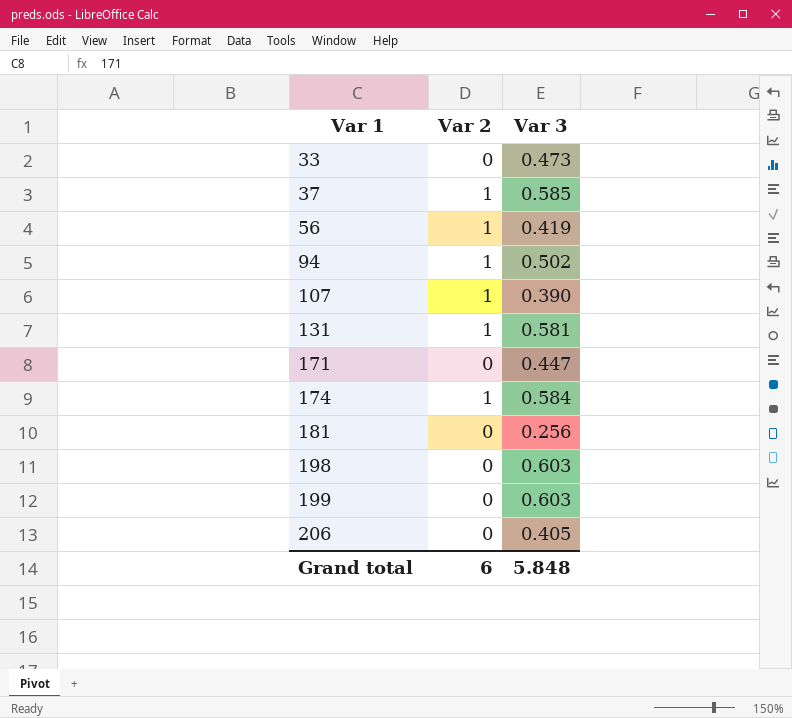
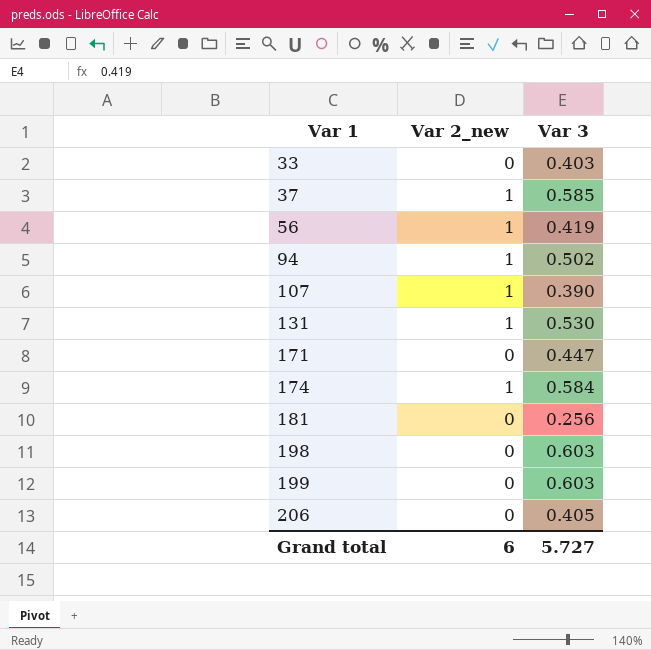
column name: Var 2 -> Var 2_new
33 | Var 3: 0.473 -> 0.403
131 | Var 3: 0.581 -> 0.530
Grand total | Var 3: 5.848 -> 5.727

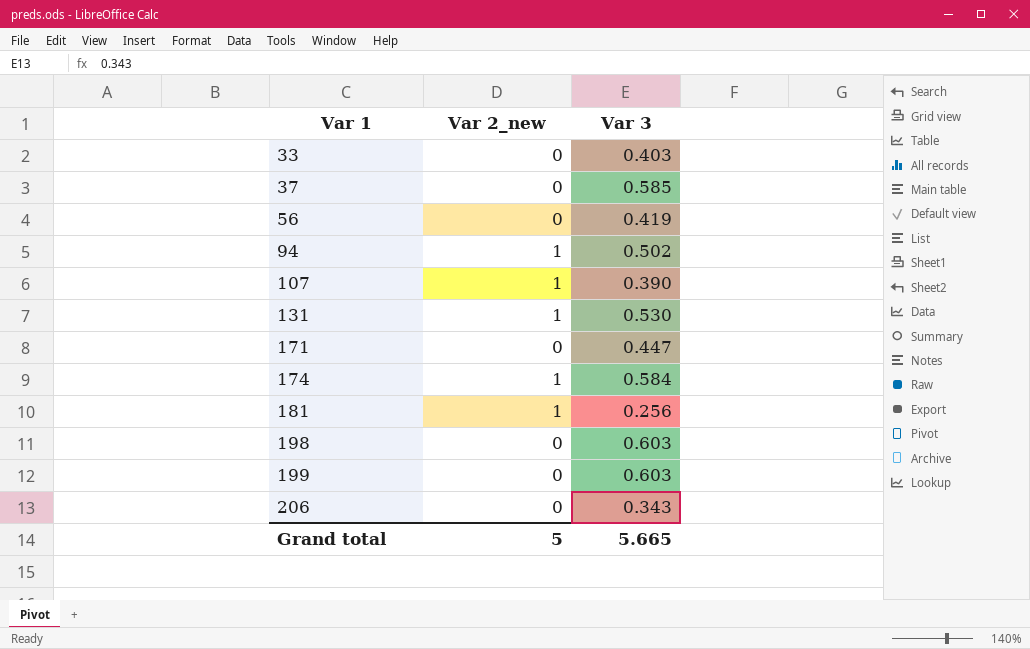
37 | Var 2_new: 1 -> 0
56 | Var 2_new: 1 -> 0
181 | Var 2_new: 0 -> 1
206 | Var 3: 0.405 -> 0.343
Grand total | Var 2_new: 6 -> 5
Grand total | Var 3: 5.727 -> 5.665

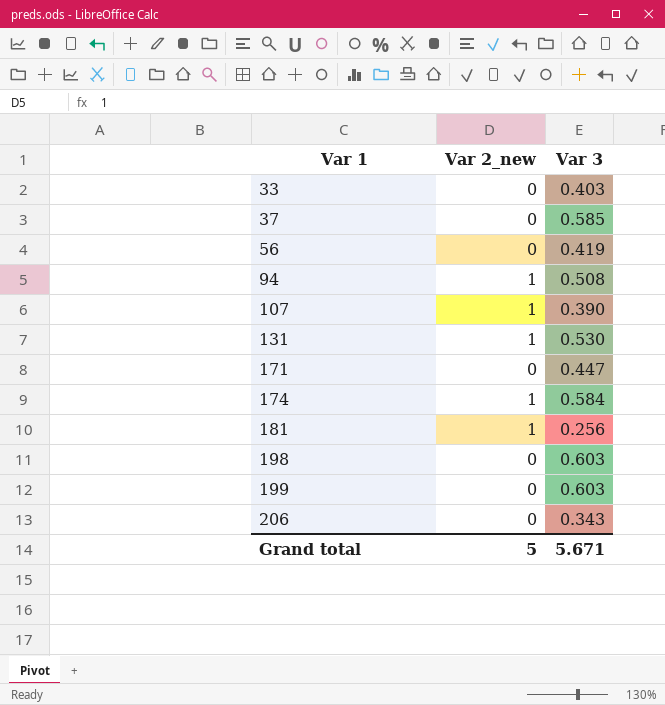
94 | Var 3: 0.502 -> 0.508
Grand total | Var 3: 5.665 -> 5.671

